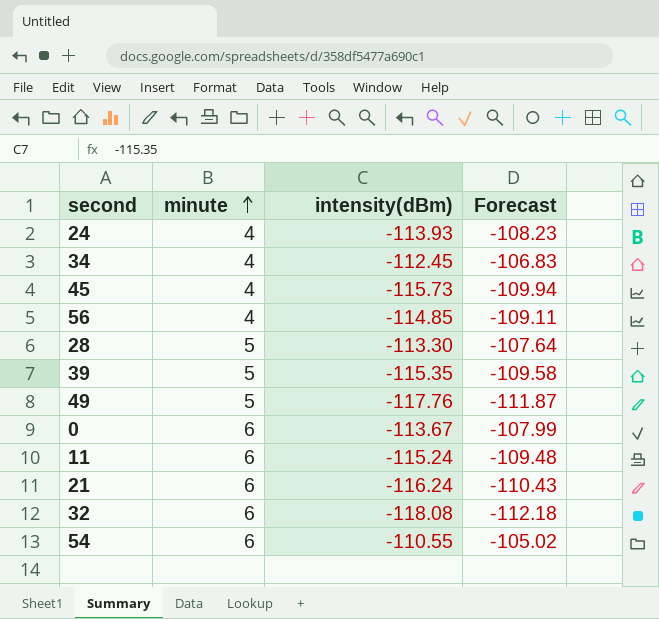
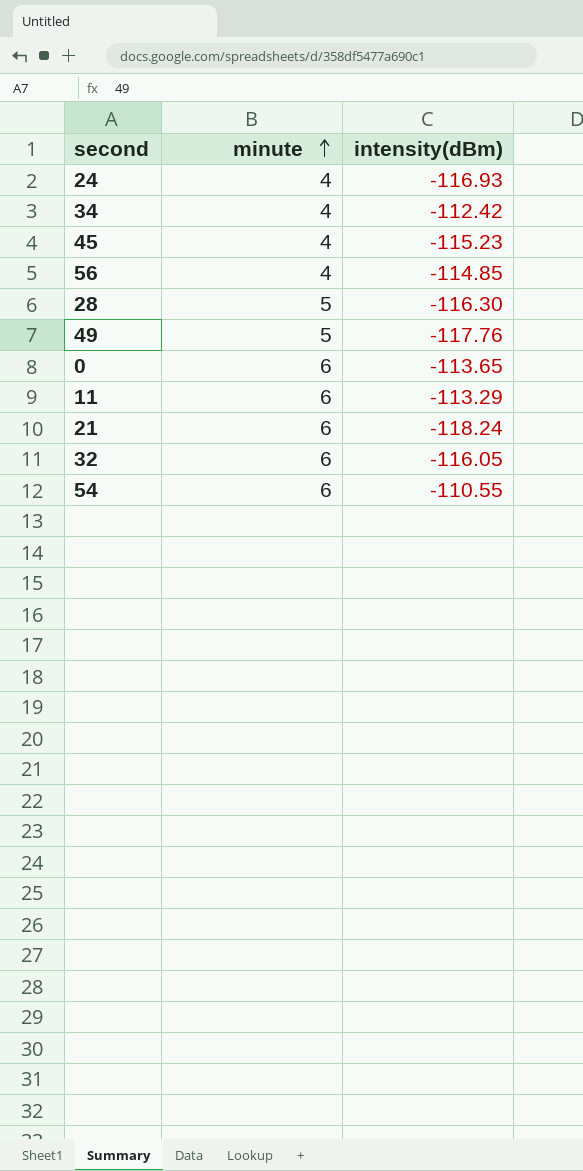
column Forecast | formula: [intensity(dBm)] * 0.95 -> none
row 39: 5 | -115.35 | -109.58 -> none
24 | intensity(dBm): -113.93 -> -116.93
34 | intensity(dBm): -112.45 -> -112.42
45 | intensity(dBm): -115.73 -> -115.23
28 | intensity(dBm): -113.30 -> -116.30
0 | intensity(dBm): -113.67 -> -113.65
11 | intensity(dBm): -115.24 -> -113.29
21 | intensity(dBm): -116.24 -> -118.24
32 | intensity(dBm): -118.08 -> -116.05

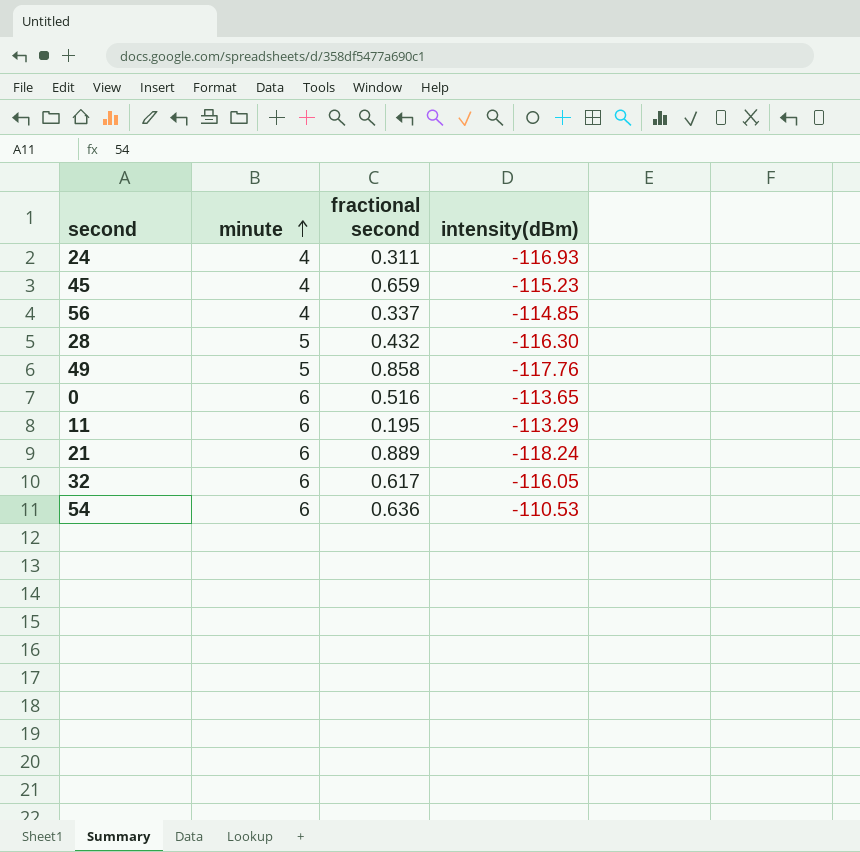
column fractional second | position: none -> 3
row 34: 4 | -112.42 -> none
54 | intensity(dBm): -110.55 -> -110.53

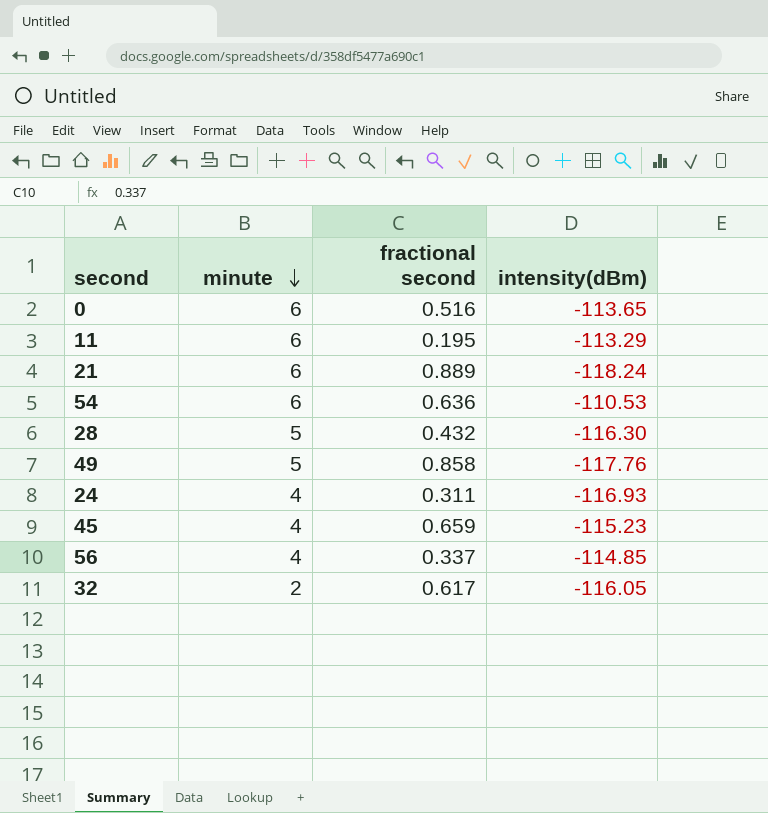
row order: minute ascending -> minute descending
32 | minute: 6 -> 2

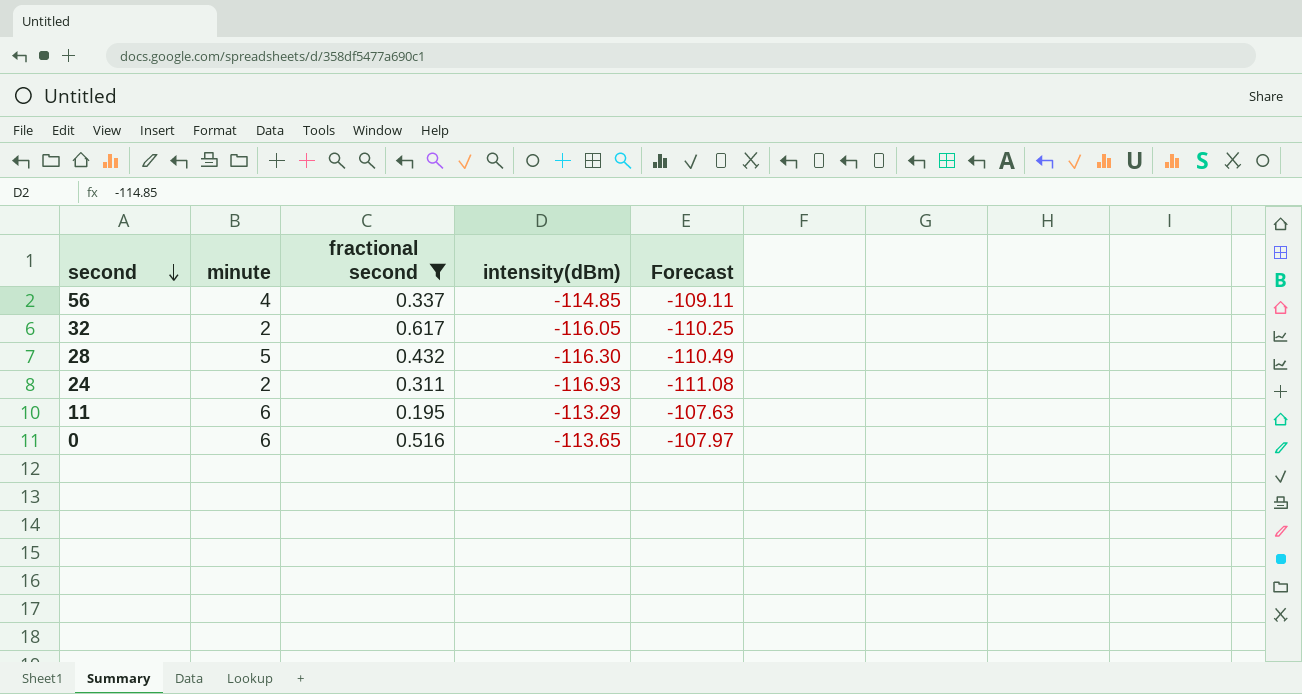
filter: none -> fractional second <= 0.617
row order: minute descending -> second descending
column Forecast | formula: none -> [intensity(dBm)] * 0.95
24 | minute: 4 -> 2

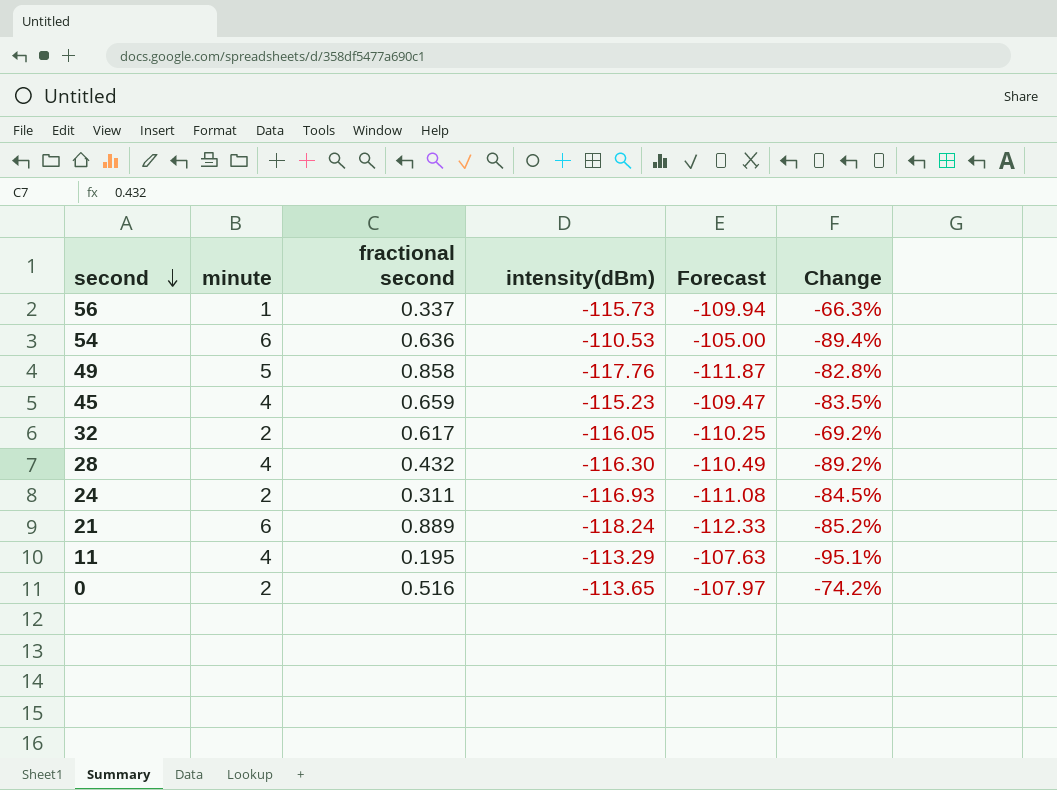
filter: fractional second <= 0.617 -> none
column Change | formula: none -> ([fractional second] - [minute]) / [minute]
56 | minute: 4 -> 1
56 | intensity(dBm): -114.85 -> -115.73
56 | Forecast: -109.11 -> -109.94
28 | minute: 5 -> 4
11 | minute: 6 -> 4
0 | minute: 6 -> 2

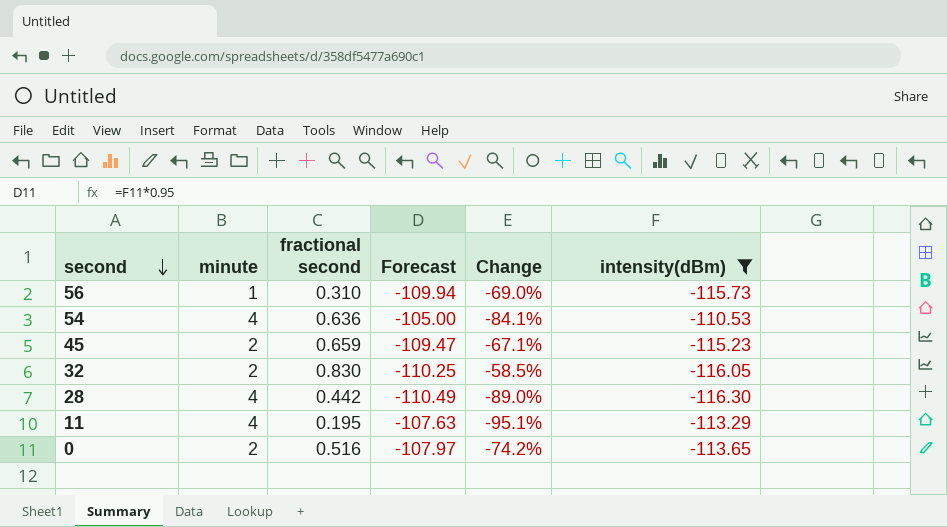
filter: none -> intensity(dBm) >= -116.30
column intensity(dBm) | position: 4 -> 6
56 | fractional second: 0.337 -> 0.310
56 | Change: -66.3% -> -69.0%
54 | minute: 6 -> 4
54 | Change: -89.4% -> -84.1%
45 | minute: 4 -> 2
45 | Change: -83.5% -> -67.1%
32 | fractional second: 0.617 -> 0.830
32 | Change: -69.2% -> -58.5%
28 | fractional second: 0.432 -> 0.442
28 | Change: -89.2% -> -89.0%

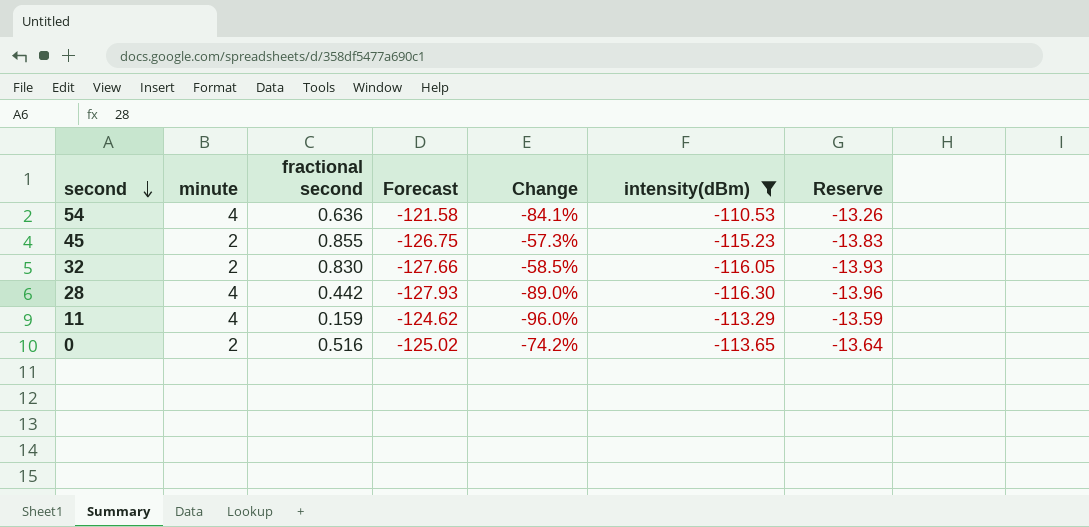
column Forecast | formula: [intensity(dBm)] * 0.95 -> [intensity(dBm)] * 1.1
column Reserve | formula: none -> [intensity(dBm)] * 0.12
row 56: 1 | 0.310 | -109.94 | -69.0% | -115.73 -> none
45 | fractional second: 0.659 -> 0.855
45 | Change: -67.1% -> -57.3%
11 | fractional second: 0.195 -> 0.159
11 | Change: -95.1% -> -96.0%

